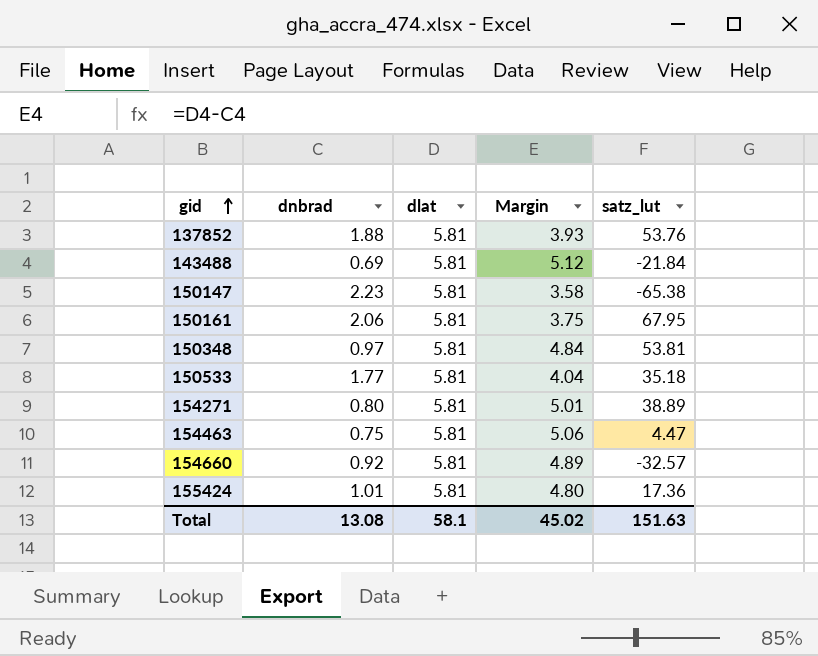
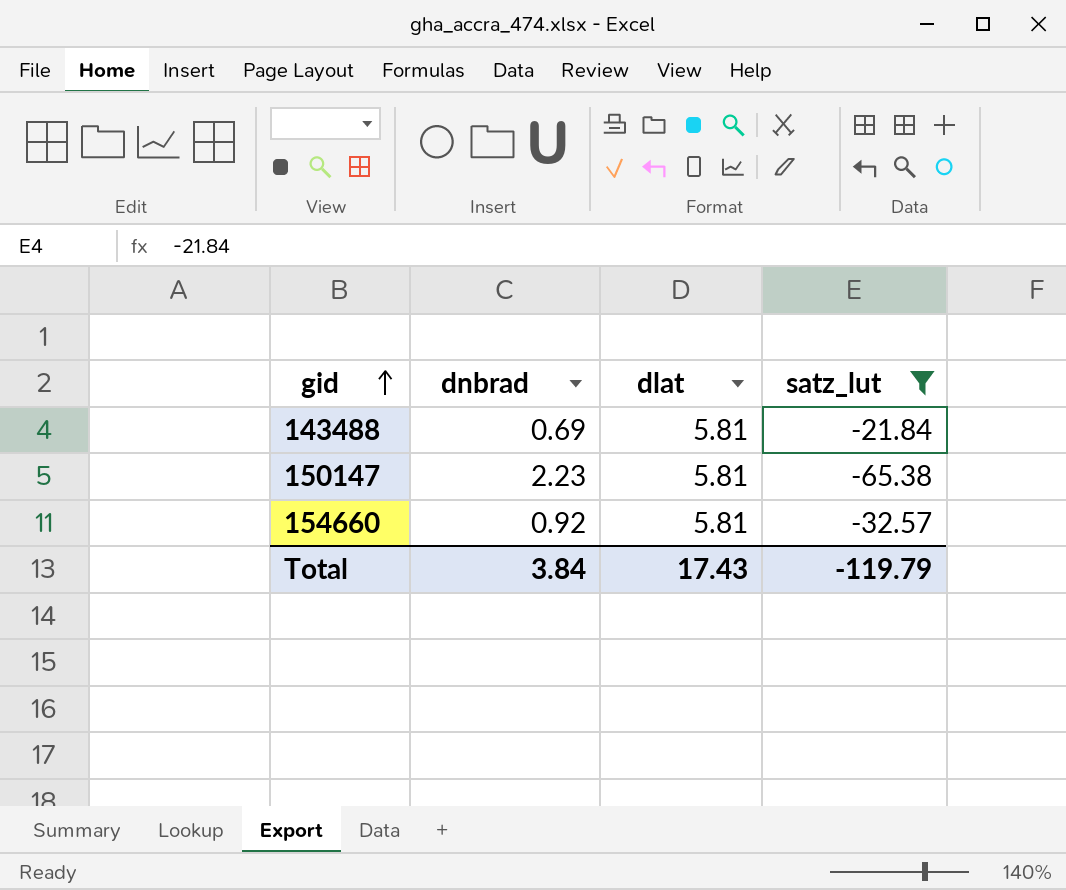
filter: none -> satz_lut <= -21.84
column Margin | formula: [dlat] - [dnbrad] -> none
Total | dnbrad: 13.08 -> 3.84
Total | dlat: 58.1 -> 17.43
Total | satz_lut: 151.63 -> -119.79

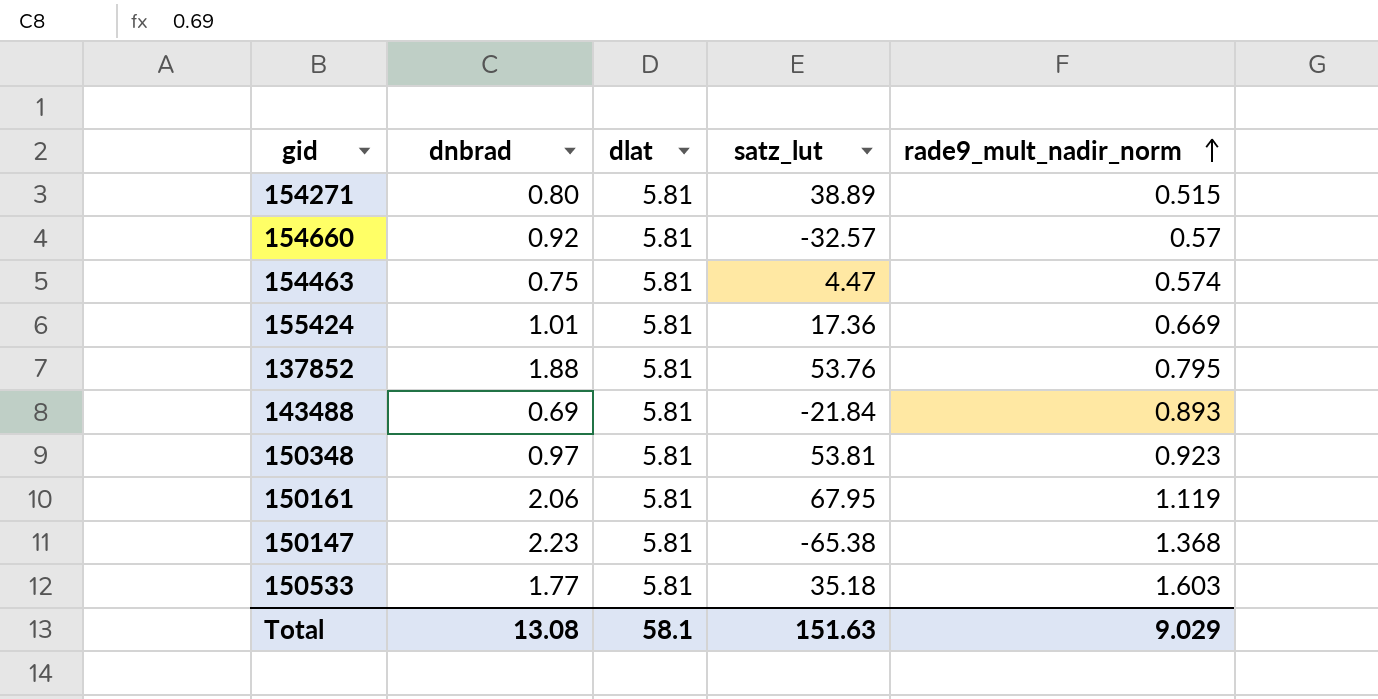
filter: satz_lut <= -21.84 -> none
row order: gid ascending -> rade9_mult_nadir_norm ascending
column rade9_mult_nadir_norm | position: none -> 5
Total | dnbrad: 3.84 -> 13.08
Total | dlat: 17.43 -> 58.1
Total | satz_lut: -119.79 -> 151.63

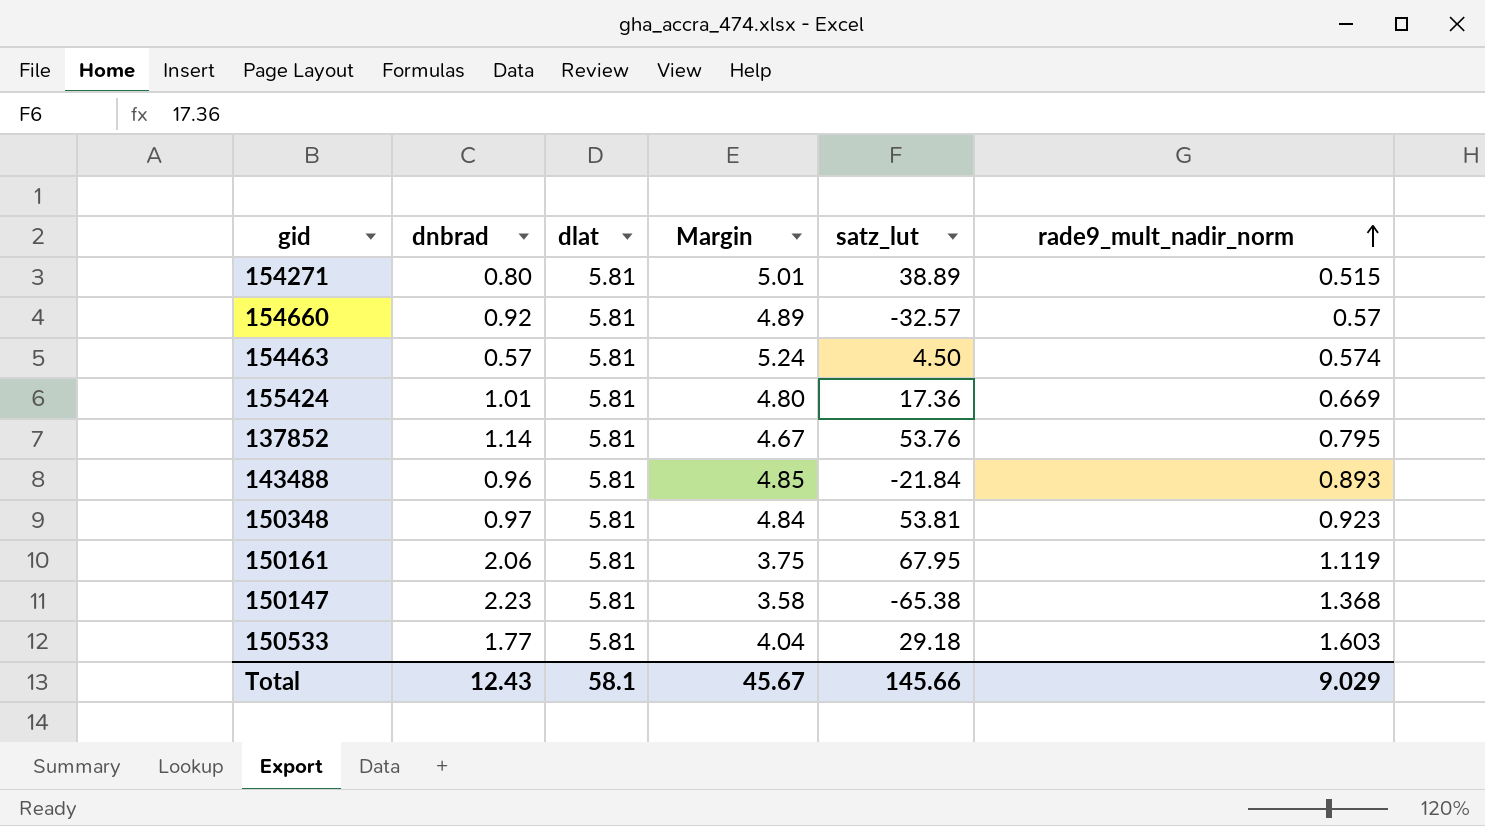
column Margin | formula: none -> [dlat] - [dnbrad]
154463 | dnbrad: 0.75 -> 0.57
154463 | satz_lut: 4.47 -> 4.50
137852 | dnbrad: 1.88 -> 1.14
143488 | dnbrad: 0.69 -> 0.96
150533 | satz_lut: 35.18 -> 29.18
Total | dnbrad: 13.08 -> 12.43
Total | satz_lut: 151.63 -> 145.66

